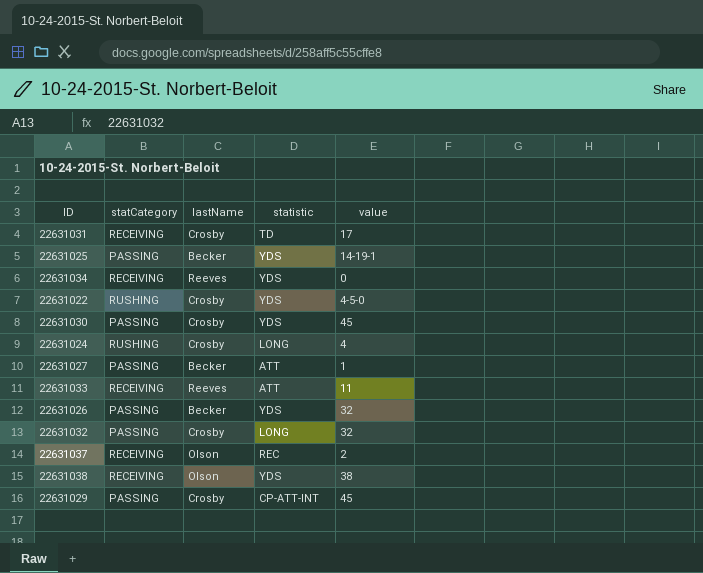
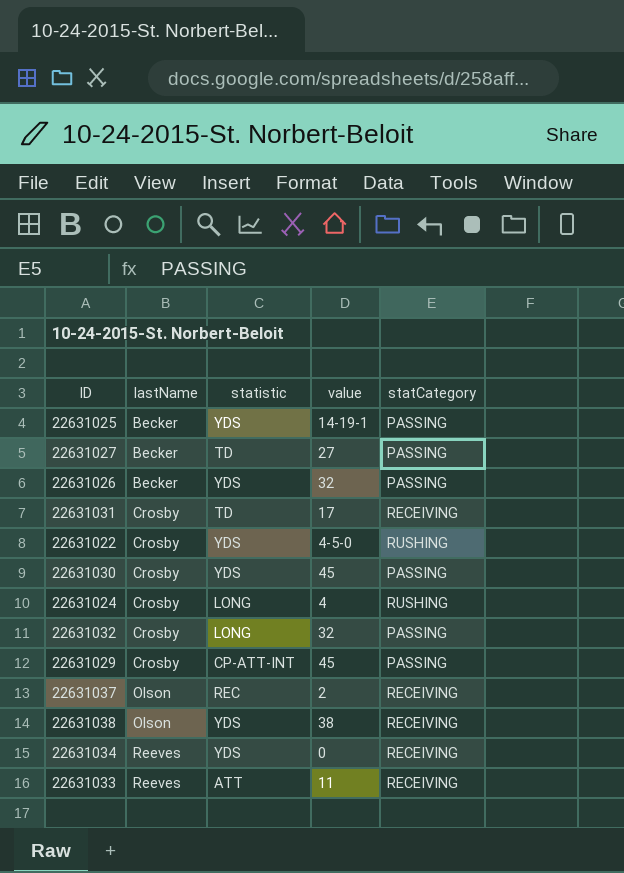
row order: none -> lastName ascending
column statCategory | position: 2 -> 5
22631027 | statistic: ATT -> TD
22631027 | value: 1 -> 27

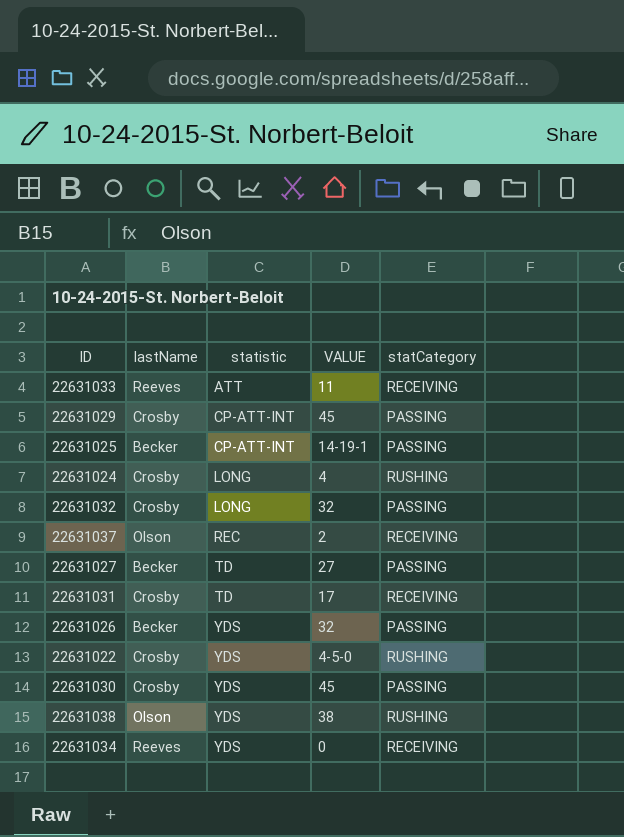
row order: lastName ascending -> statistic ascending
column name: value -> VALUE
22631025 | statistic: YDS -> CP-ATT-INT
22631038 | statCategory: RECEIVING -> RUSHING

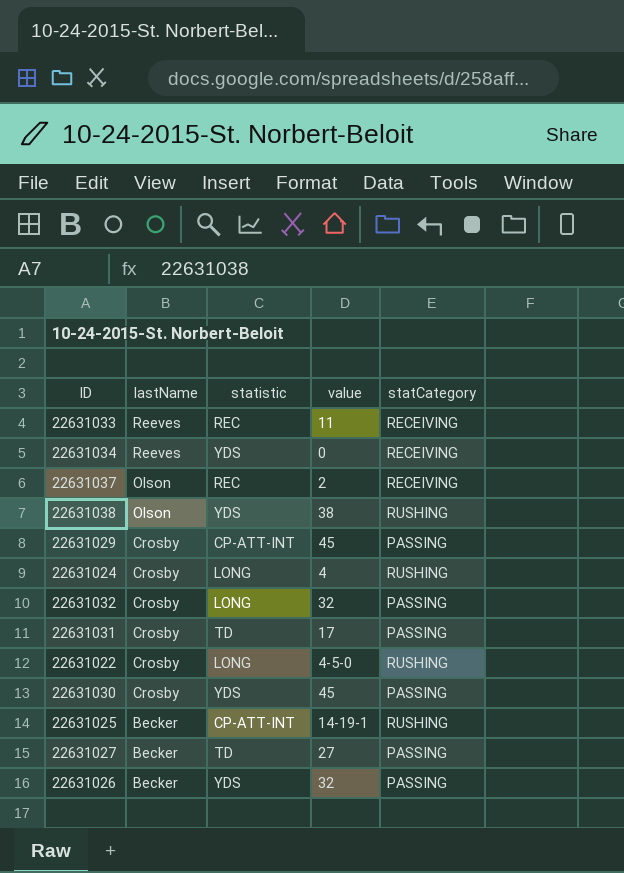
row order: statistic ascending -> lastName descending
column name: VALUE -> value
22631033 | statistic: ATT -> REC
22631031 | statCategory: RECEIVING -> PASSING
22631022 | statistic: YDS -> LONG
22631025 | statCategory: PASSING -> RUSHING

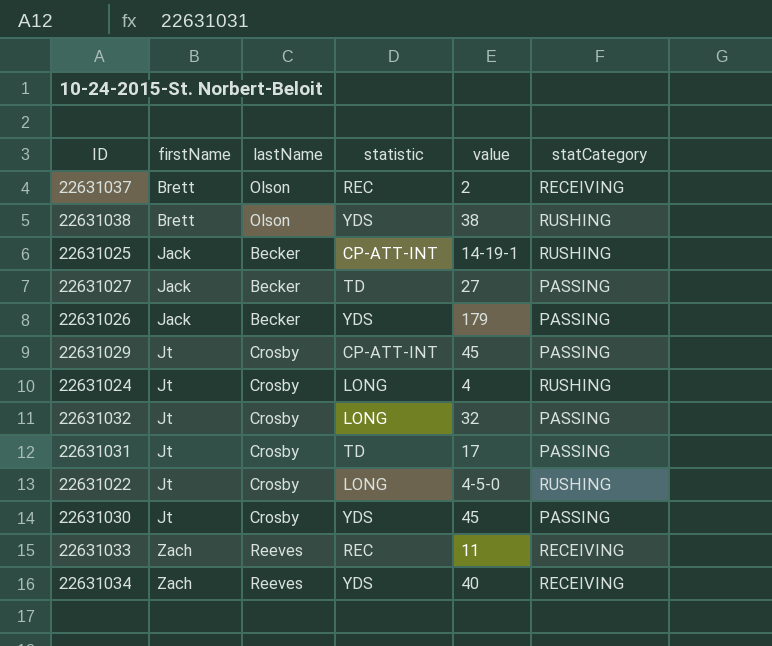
row order: lastName descending -> firstName ascending
column firstName | position: none -> 2
22631026 | value: 32 -> 179
22631034 | value: 0 -> 40

